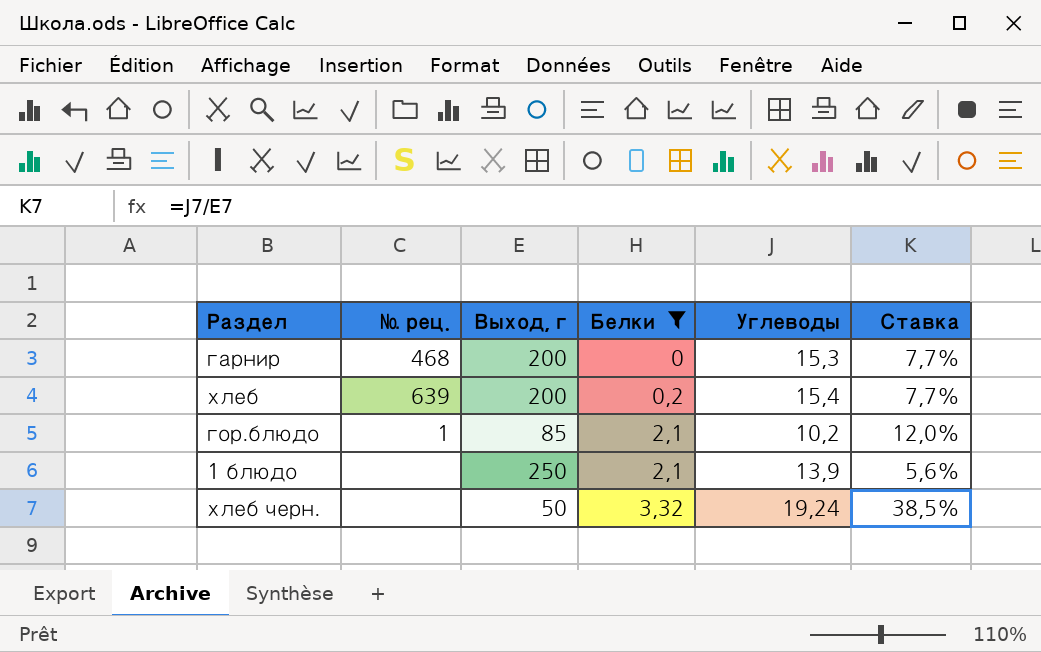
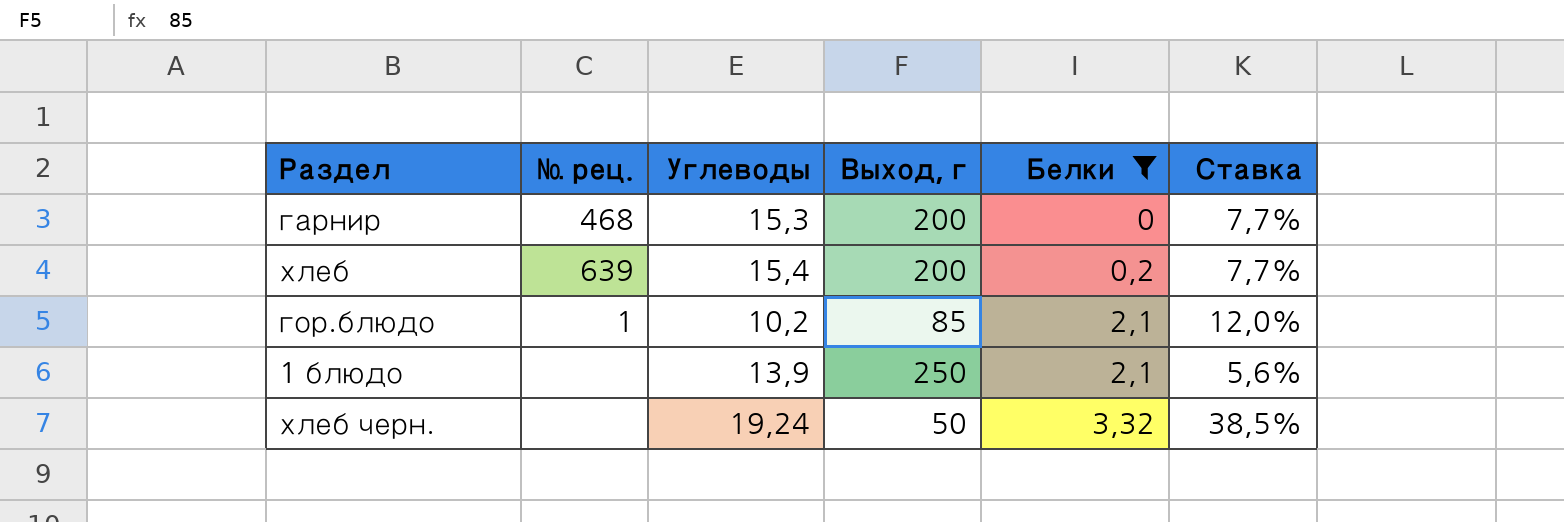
column Углеводы | position: 5 -> 3

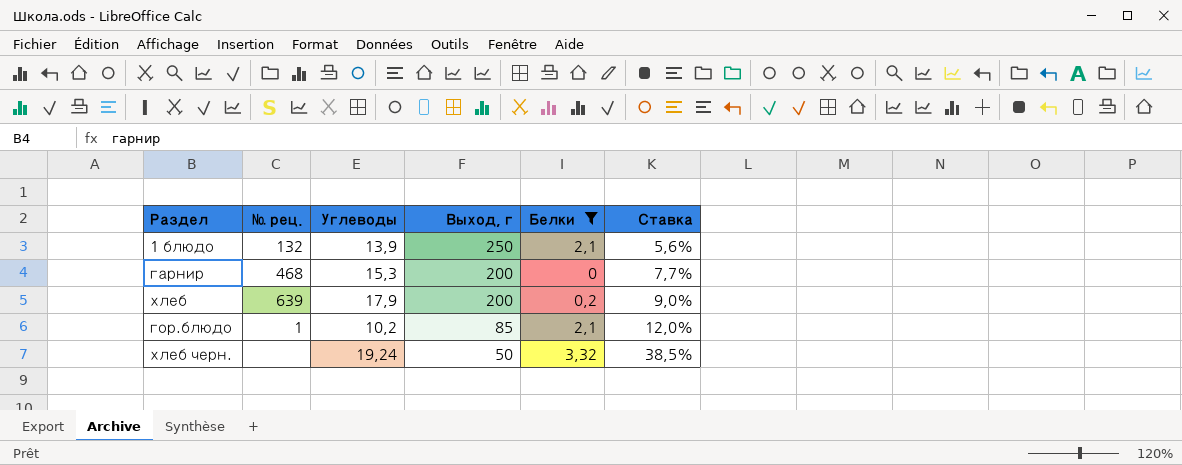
row order: Белки ascending -> Выход, г descending
1 блюдо | № рец.: none -> 132
хлеб | Углеводы: 15,4 -> 17,9
хлеб | Ставка: 7,7% -> 9,0%

